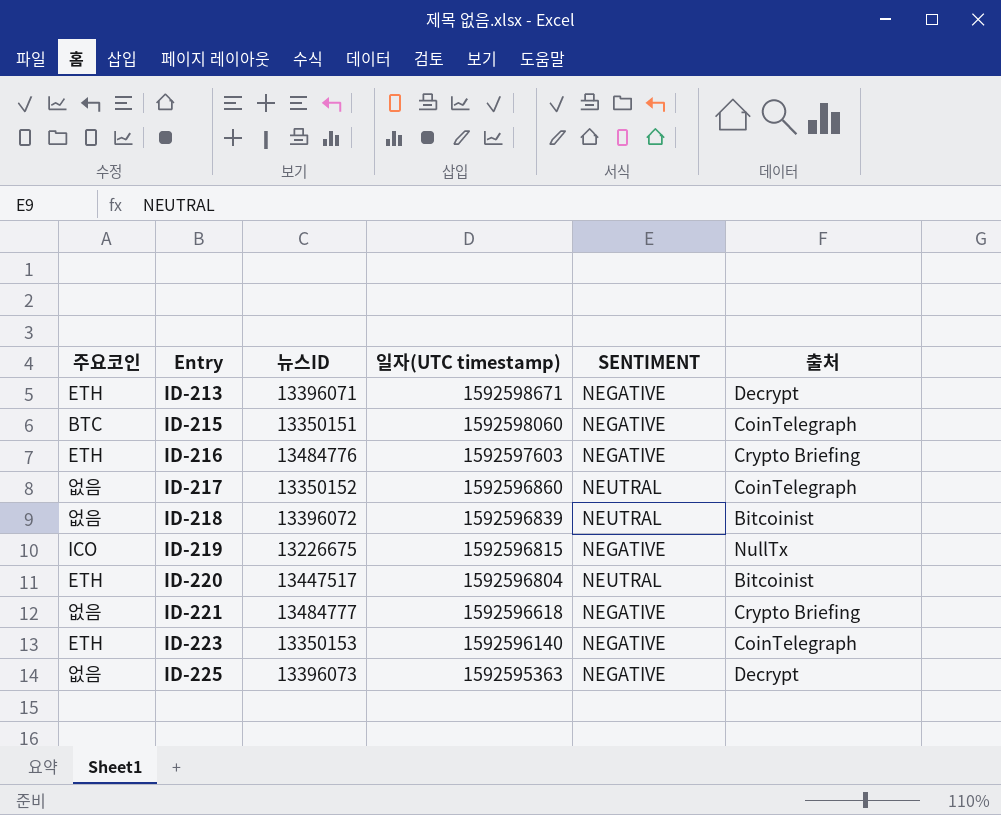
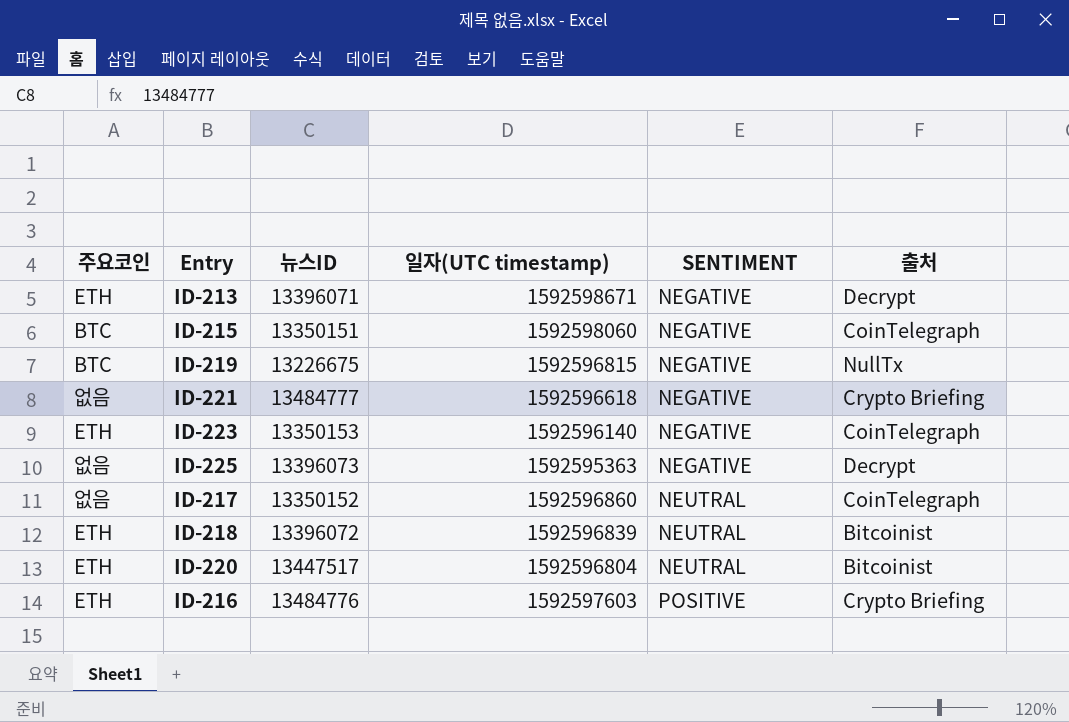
row order: Entry ascending -> SENTIMENT ascending
ID-219 | 주요코인: ICO -> BTC
ID-218 | 주요코인: 없음 -> ETH
ID-216 | SENTIMENT: NEGATIVE -> POSITIVE

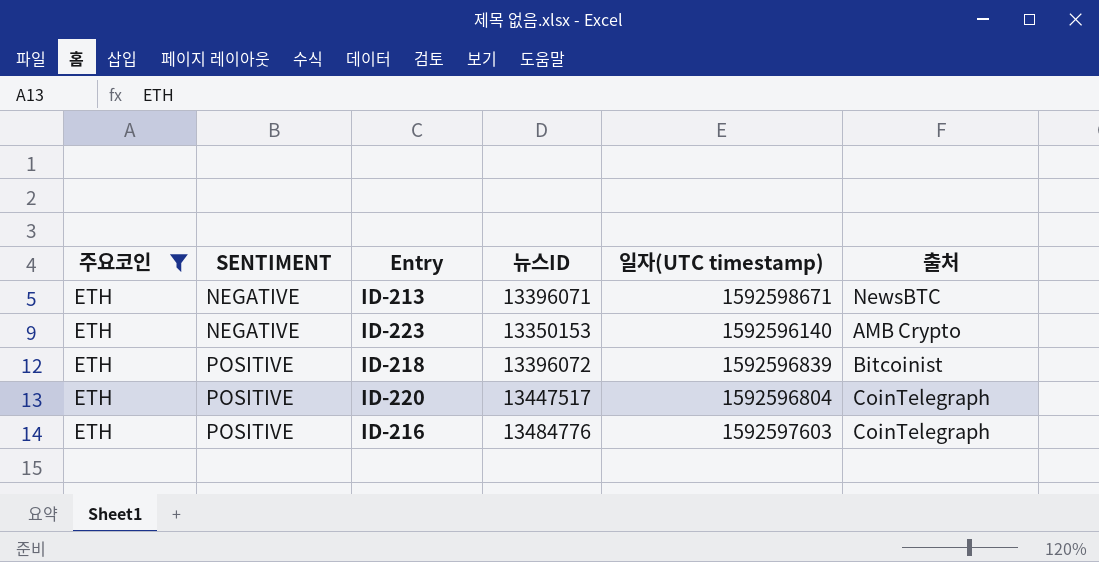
filter: none -> 주요코인 = ETH
column SENTIMENT | position: 5 -> 2
ID-213 | 출처: Decrypt -> NewsBTC
ID-223 | 출처: CoinTelegraph -> AMB Crypto
ID-218 | SENTIMENT: NEUTRAL -> POSITIVE
ID-220 | SENTIMENT: NEUTRAL -> POSITIVE
ID-220 | 출처: Bitcoinist -> CoinTelegraph
ID-216 | 출처: Crypto Briefing -> CoinTelegraph

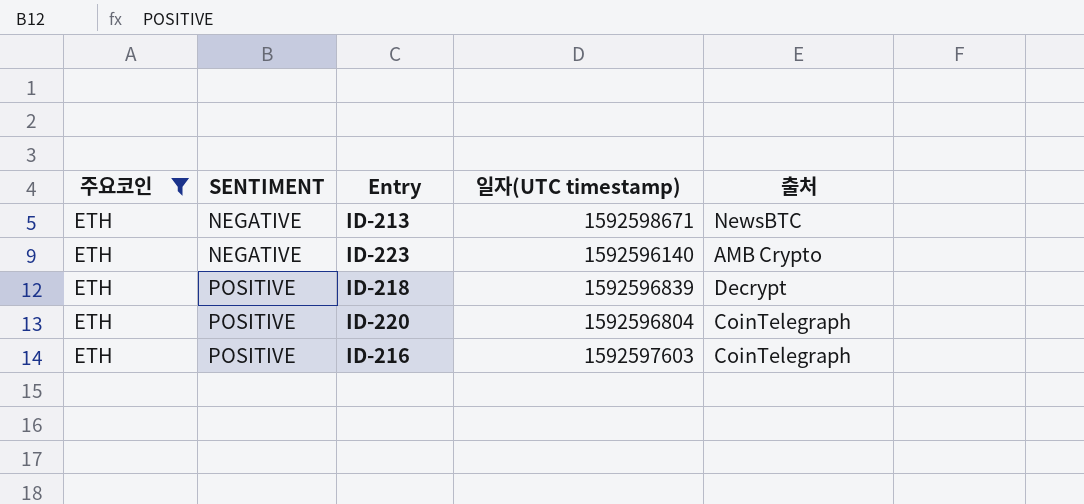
column 뉴스ID | position: 4 -> none
ID-218 | 출처: Bitcoinist -> Decrypt

